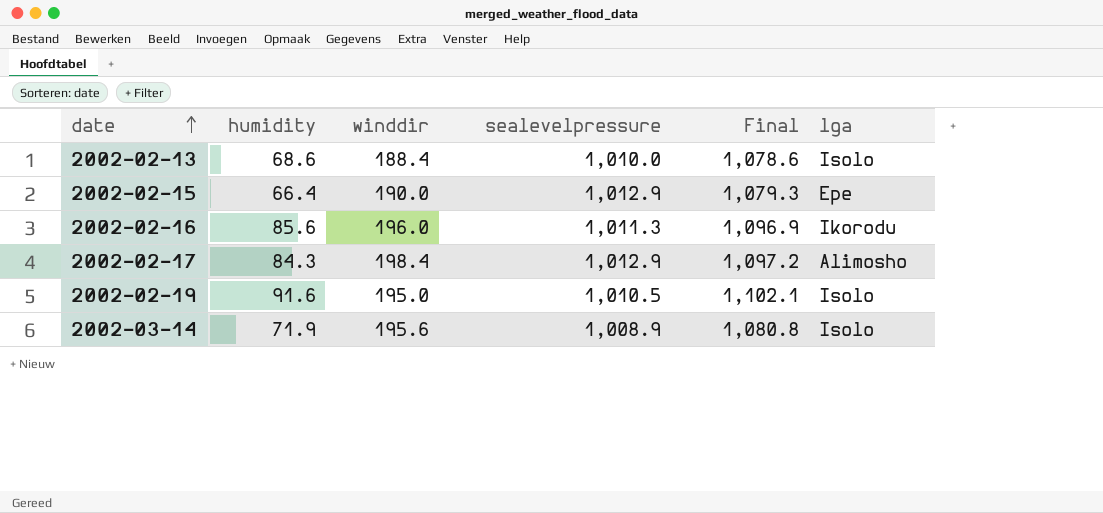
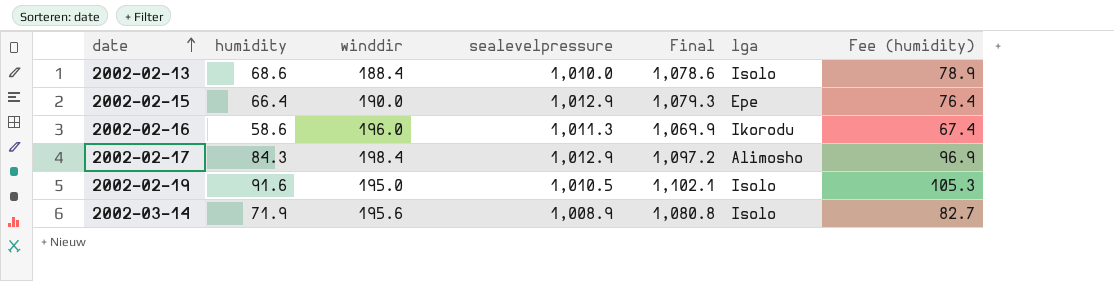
column Fee (humidity) | formula: none -> [humidity] * 1.15
2002-02-16 | humidity: 85.6 -> 58.6
2002-02-16 | Final: 1,096.9 -> 1,069.9

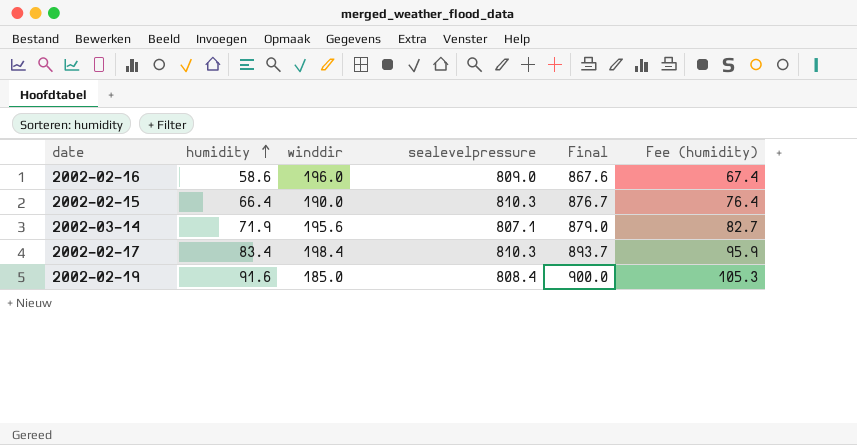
row order: date ascending -> humidity ascending
column lga | position: 6 -> none
row 2002-02-13: 68.6 | 188.4 | 1,010.0 | 1,078.6 | Isolo | 78.9 -> none
2002-02-16 | sealevelpressure: 1,011.3 -> 809.0
2002-02-16 | Final: 1,069.9 -> 867.6
2002-02-15 | sealevelpressure: 1,012.9 -> 810.3
2002-02-15 | Final: 1,079.3 -> 876.7
2002-03-14 | sealevelpressure: 1,008.9 -> 807.1
2002-03-14 | Final: 1,080.8 -> 879.0
2002-02-17 | humidity: 84.3 -> 83.4
2002-02-17 | sealevelpressure: 1,012.9 -> 810.3
2002-02-17 | Final: 1,097.2 -> 893.7
2002-02-17 | Fee (humidity): 96.9 -> 95.9
2002-02-19 | winddir: 195.0 -> 185.0
2002-02-19 | sealevelpressure: 1,010.5 -> 808.4
2002-02-19 | Final: 1,102.1 -> 900.0

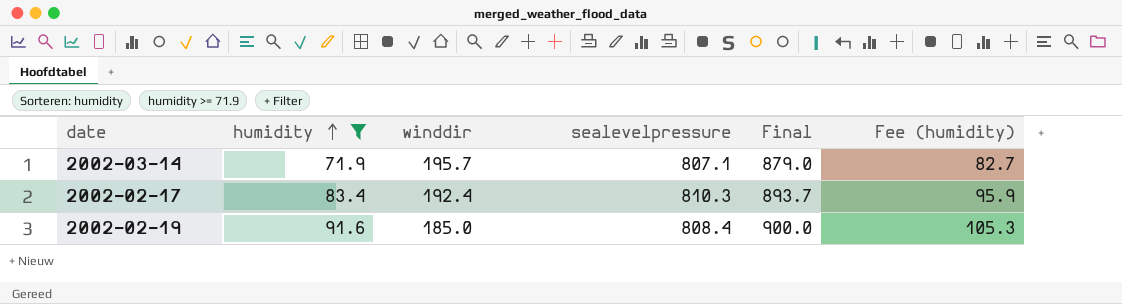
filter: none -> humidity >= 71.9
2002-03-14 | winddir: 195.6 -> 195.7
2002-02-17 | winddir: 198.4 -> 192.4

